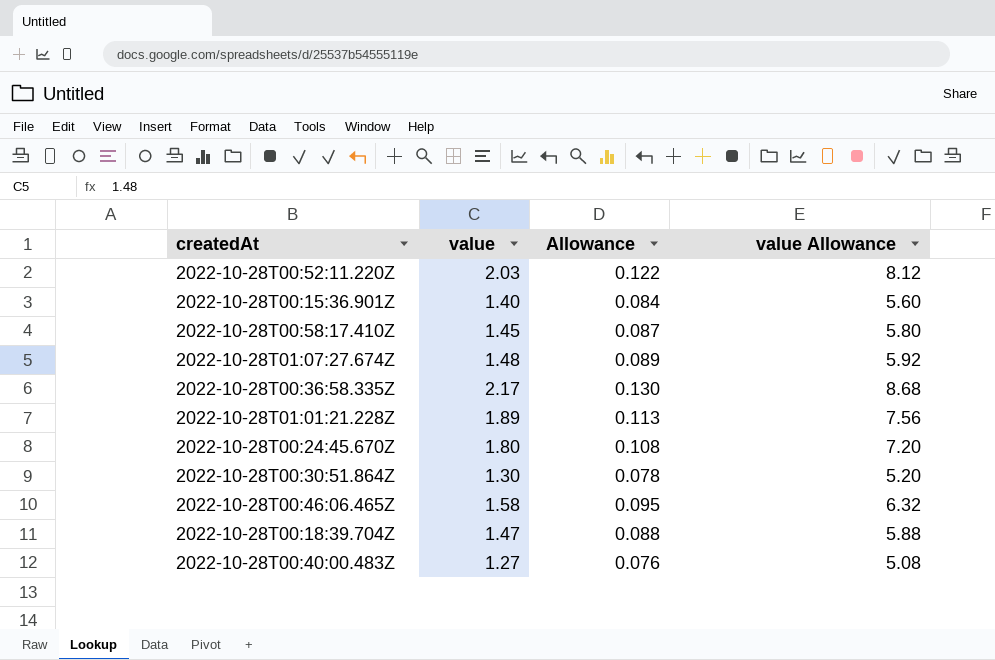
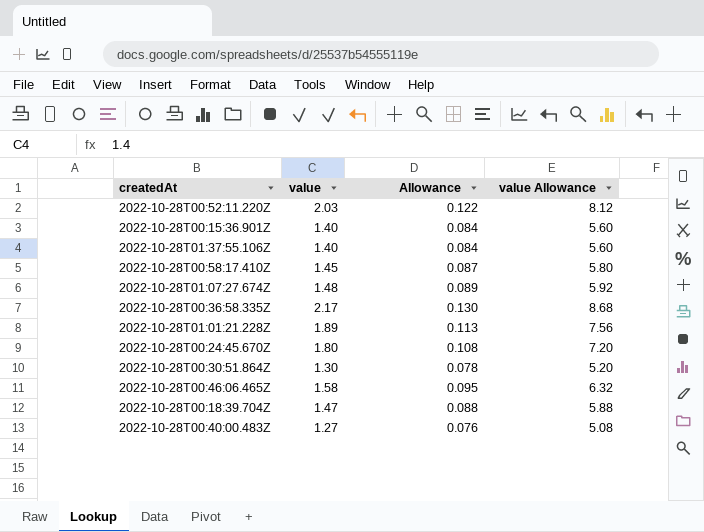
row 2022-10-28T01:37:55.106Z: none -> 1.40 | 0.084 | 5.60

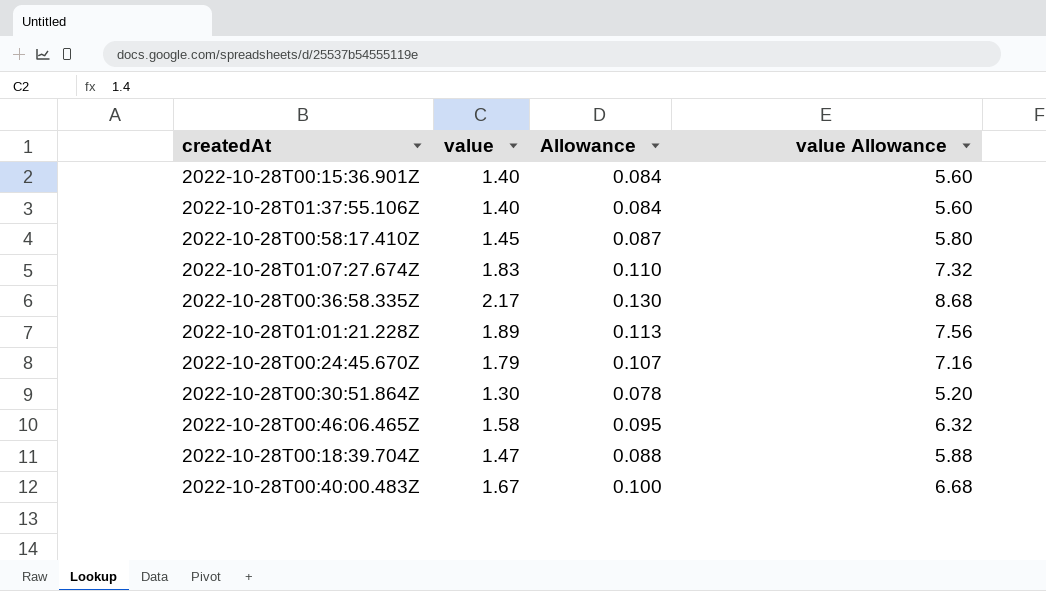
row 2022-10-28T00:52:11.220Z: 2.03 | 0.122 | 8.12 -> none
2022-10-28T01:07:27.674Z | value: 1.48 -> 1.83
2022-10-28T01:07:27.674Z | Allowance: 0.089 -> 0.110
2022-10-28T01:07:27.674Z | value Allowance: 5.92 -> 7.32
2022-10-28T00:24:45.670Z | value: 1.80 -> 1.79
2022-10-28T00:24:45.670Z | Allowance: 0.108 -> 0.107
2022-10-28T00:24:45.670Z | value Allowance: 7.20 -> 7.16
2022-10-28T00:40:00.483Z | value: 1.27 -> 1.67
2022-10-28T00:40:00.483Z | Allowance: 0.076 -> 0.100
2022-10-28T00:40:00.483Z | value Allowance: 5.08 -> 6.68

